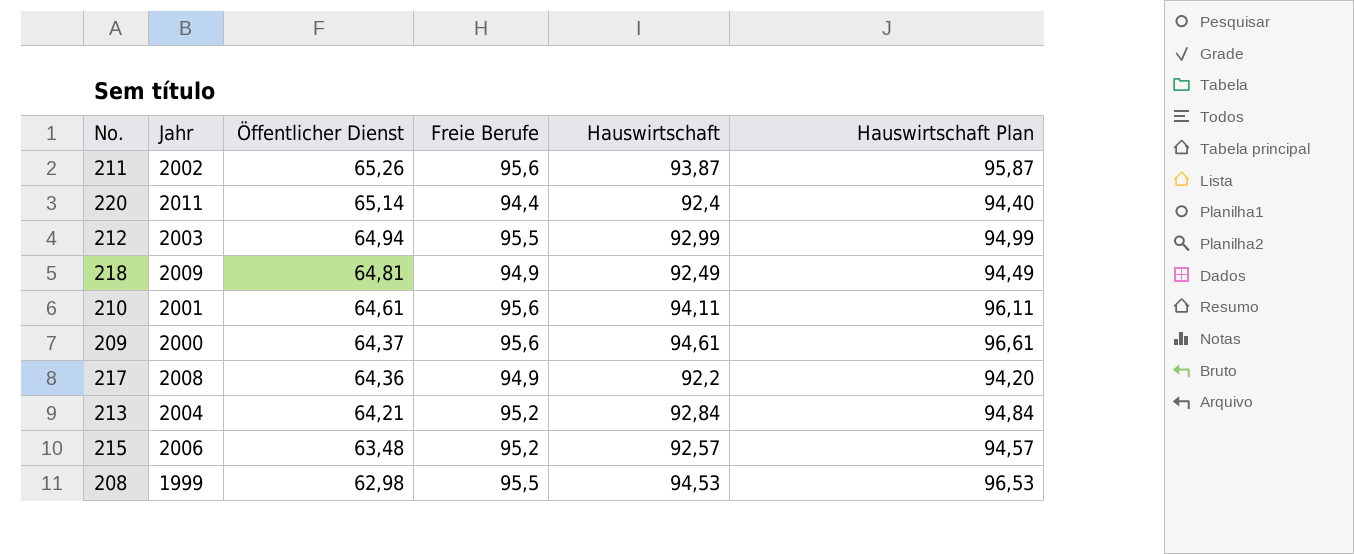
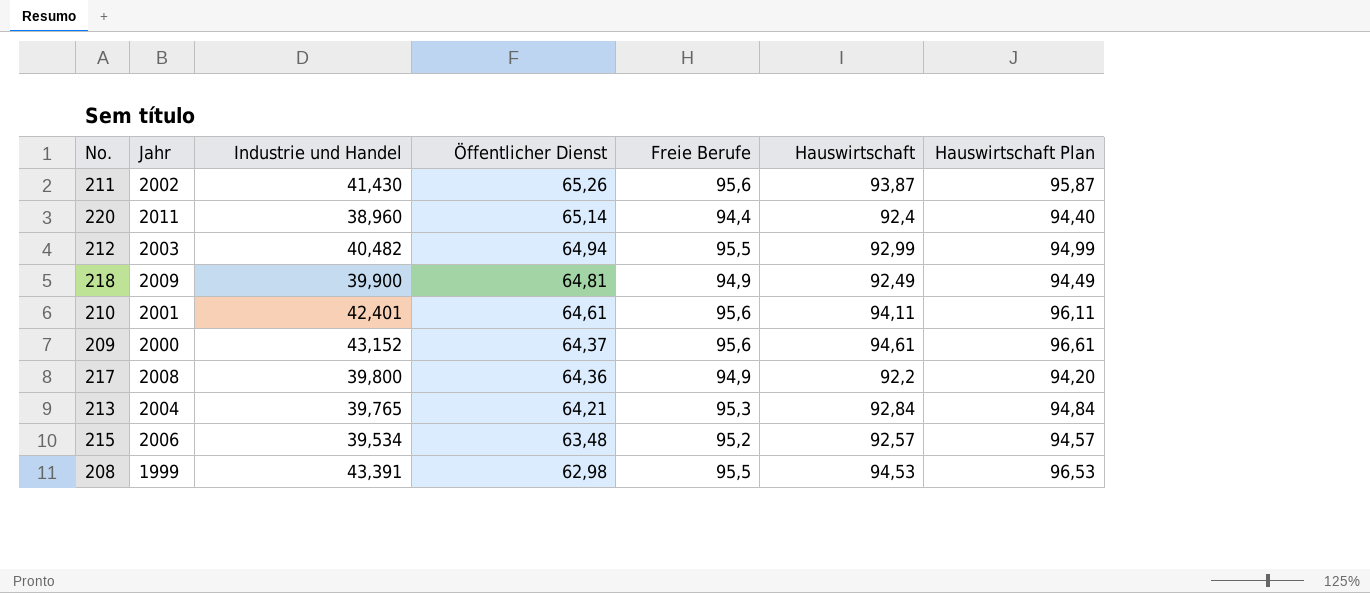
column Industrie und Handel | position: none -> 3
213 | Freie Berufe: 95,2 -> 95,3

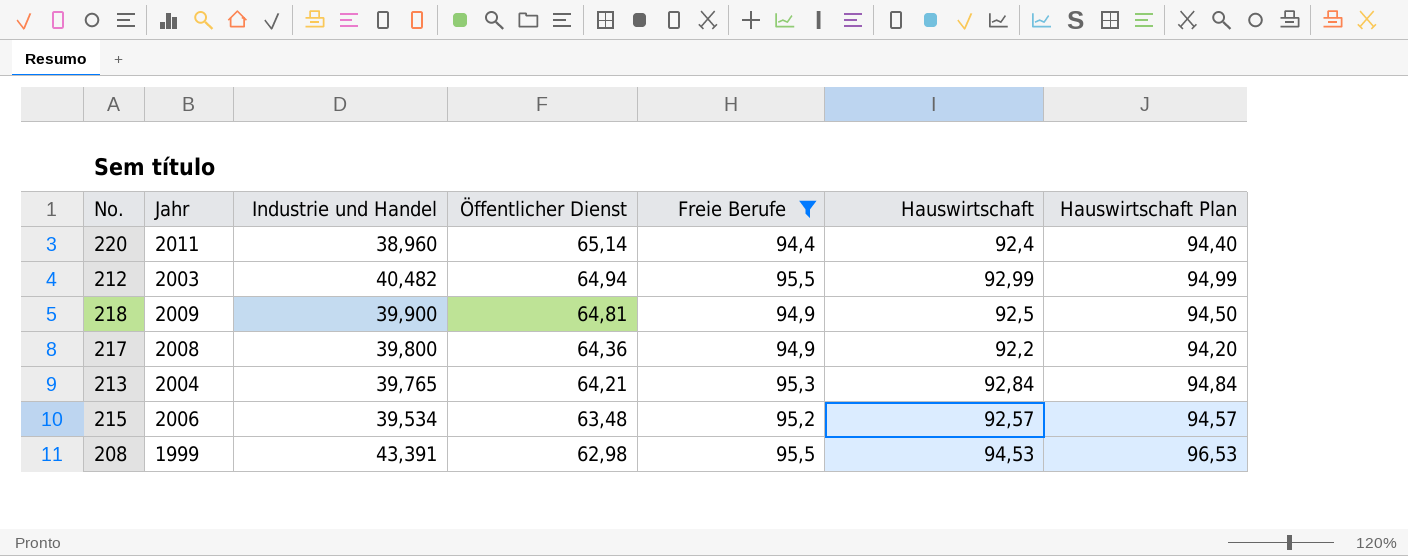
filter: none -> Freie Berufe != 95,6
218 | Hauswirtschaft: 92,49 -> 92,5
218 | Hauswirtschaft Plan: 94,49 -> 94,50

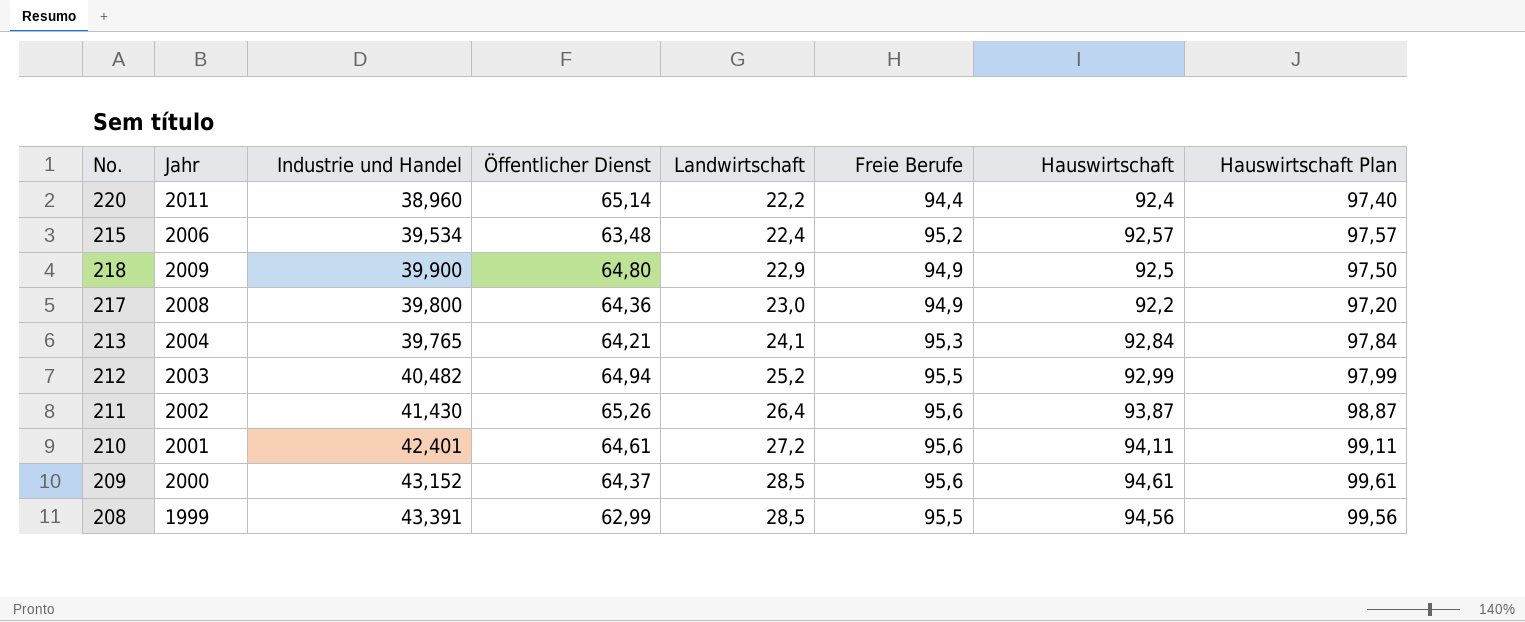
filter: Freie Berufe != 95,6 -> none
row order: Öffentlicher Dienst descending -> Landwirtschaft ascending
column Landwirtschaft | position: none -> 5
column Hauswirtschaft Plan | formula: [Hauswirtschaft] + 2 -> [Hauswirtschaft] + 5
218 | Öffentlicher Dienst: 64,81 -> 64,80
208 | Öffentlicher Dienst: 62,98 -> 62,99
208 | Hauswirtschaft: 94,53 -> 94,56

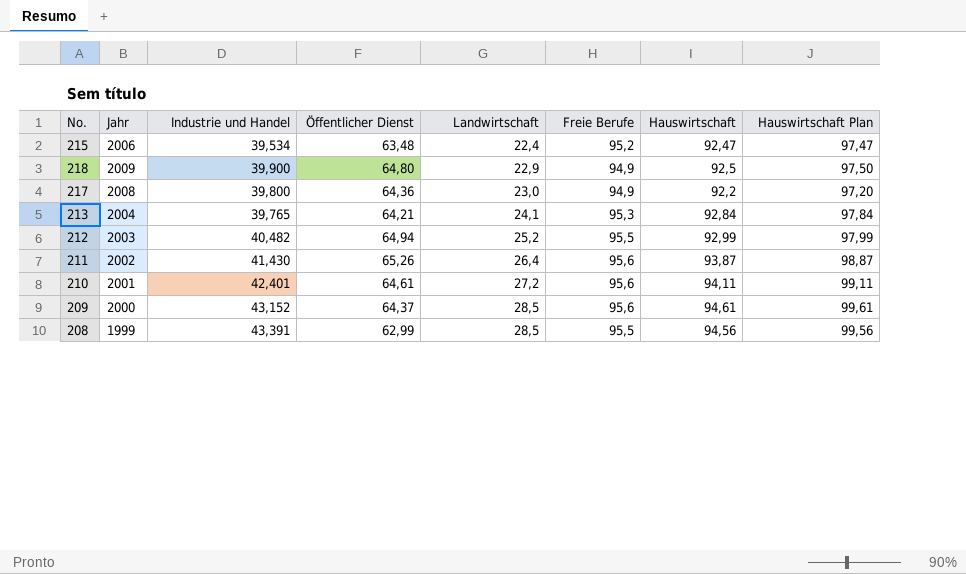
row 220: 2011 | 38,960 | 65,14 | 22,2 | 94,4 | 92,4 | 97,40 -> none
215 | Hauswirtschaft: 92,57 -> 92,47
215 | Hauswirtschaft Plan: 97,57 -> 97,47

